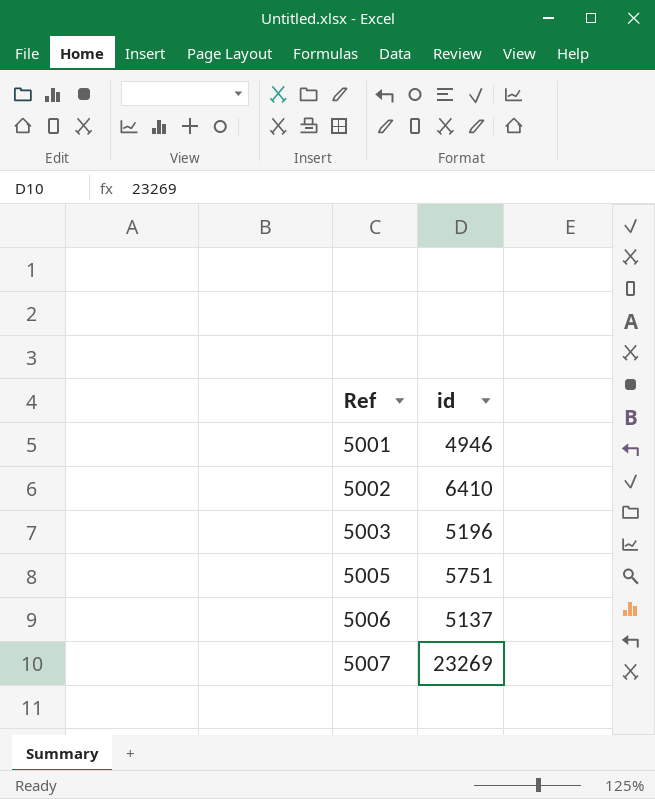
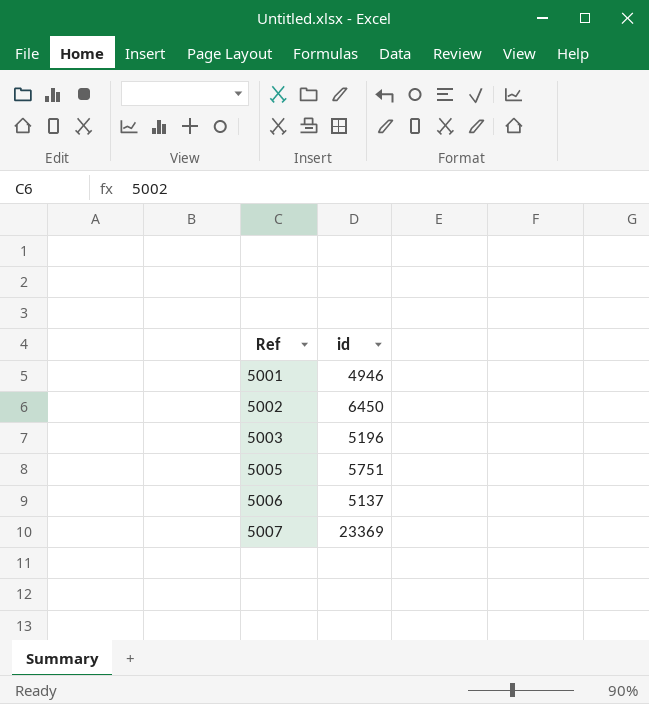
5002 | id: 6410 -> 6450
5007 | id: 23269 -> 23369

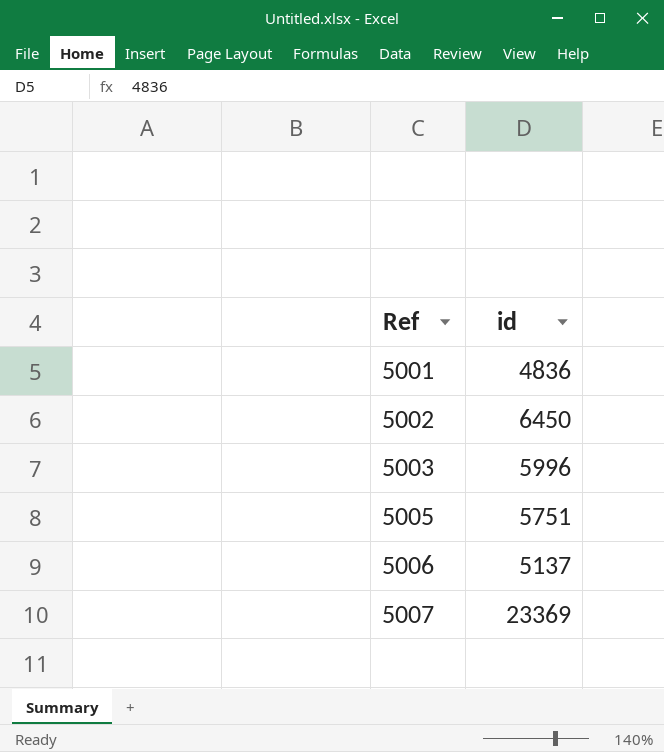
5001 | id: 4946 -> 4836
5003 | id: 5196 -> 5996

